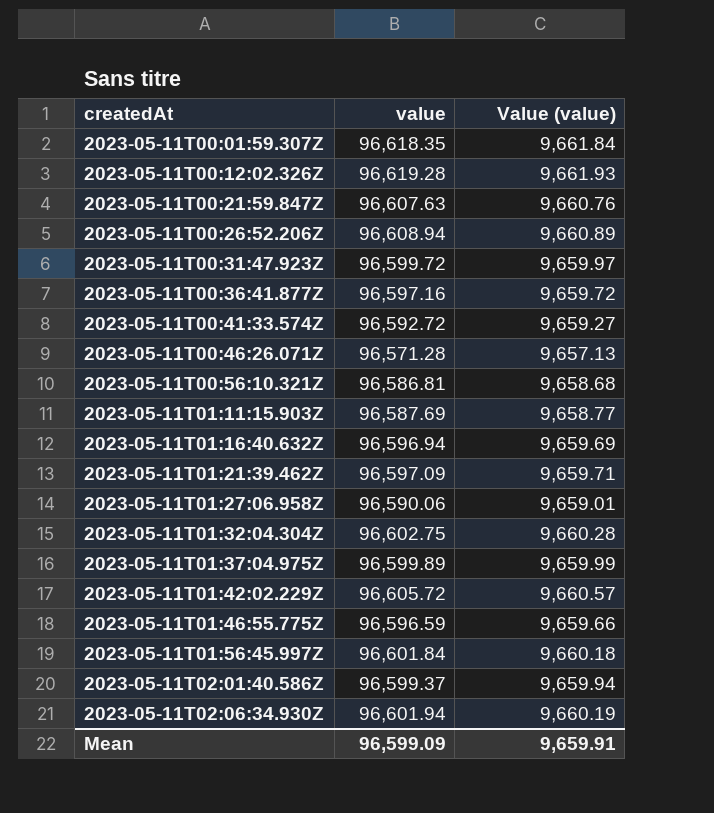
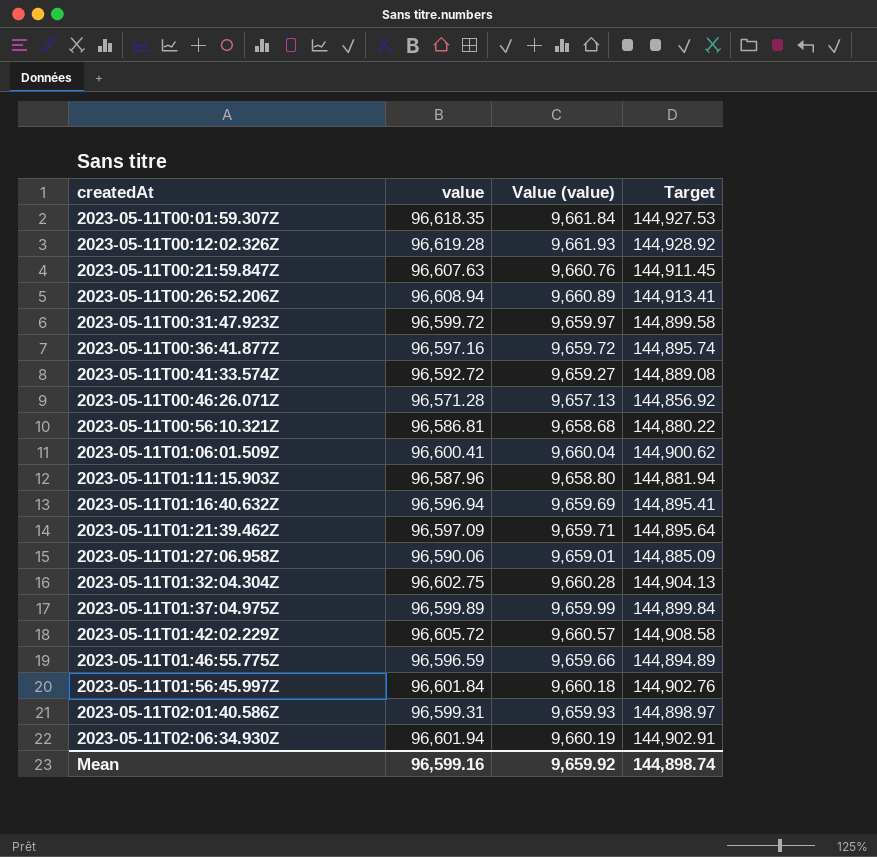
column Target | formula: none -> [value] * 1.5
row 2023-05-11T01:06:01.509Z: none -> 96,600.41 | 9,660.04 | 144,900.62
2023-05-11T01:11:15.903Z | value: 96,587.69 -> 96,587.96
2023-05-11T01:11:15.903Z | Value (value): 9,658.77 -> 9,658.80
2023-05-11T02:01:40.586Z | value: 96,599.37 -> 96,599.31
2023-05-11T02:01:40.586Z | Value (value): 9,659.94 -> 9,659.93
Mean | value: 96,599.09 -> 96,599.16
Mean | Value (value): 9,659.91 -> 9,659.92

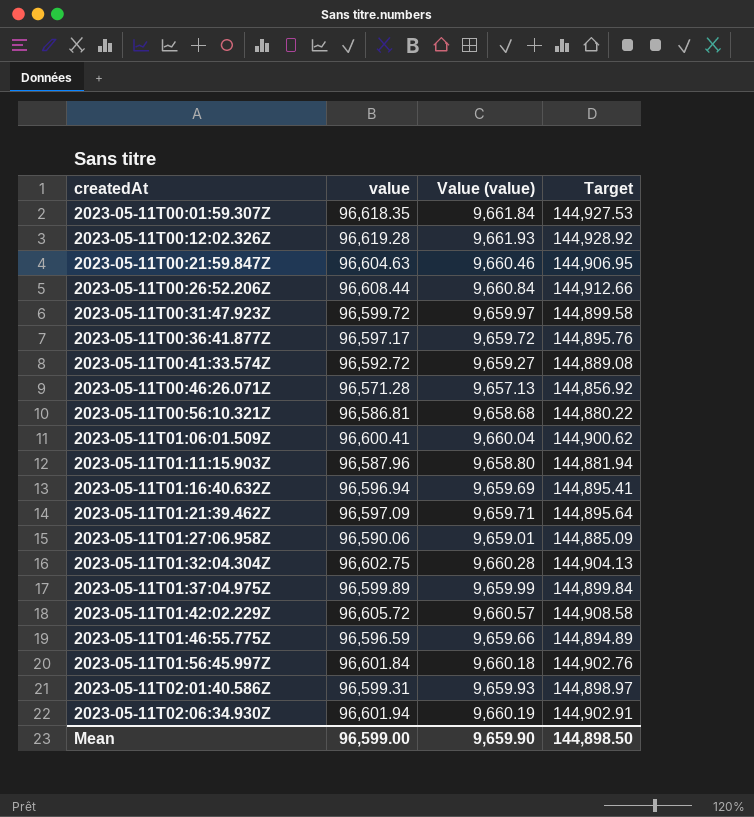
2023-05-11T00:21:59.847Z | value: 96,607.63 -> 96,604.63
2023-05-11T00:21:59.847Z | Value (value): 9,660.76 -> 9,660.46
2023-05-11T00:21:59.847Z | Target: 144,911.45 -> 144,906.95
2023-05-11T00:26:52.206Z | value: 96,608.94 -> 96,608.44
2023-05-11T00:26:52.206Z | Value (value): 9,660.89 -> 9,660.84
2023-05-11T00:26:52.206Z | Target: 144,913.41 -> 144,912.66
2023-05-11T00:36:41.877Z | value: 96,597.16 -> 96,597.17
2023-05-11T00:36:41.877Z | Target: 144,895.74 -> 144,895.76
Mean | value: 96,599.16 -> 96,599.00
Mean | Value (value): 9,659.92 -> 9,659.90
Mean | Target: 144,898.74 -> 144,898.50

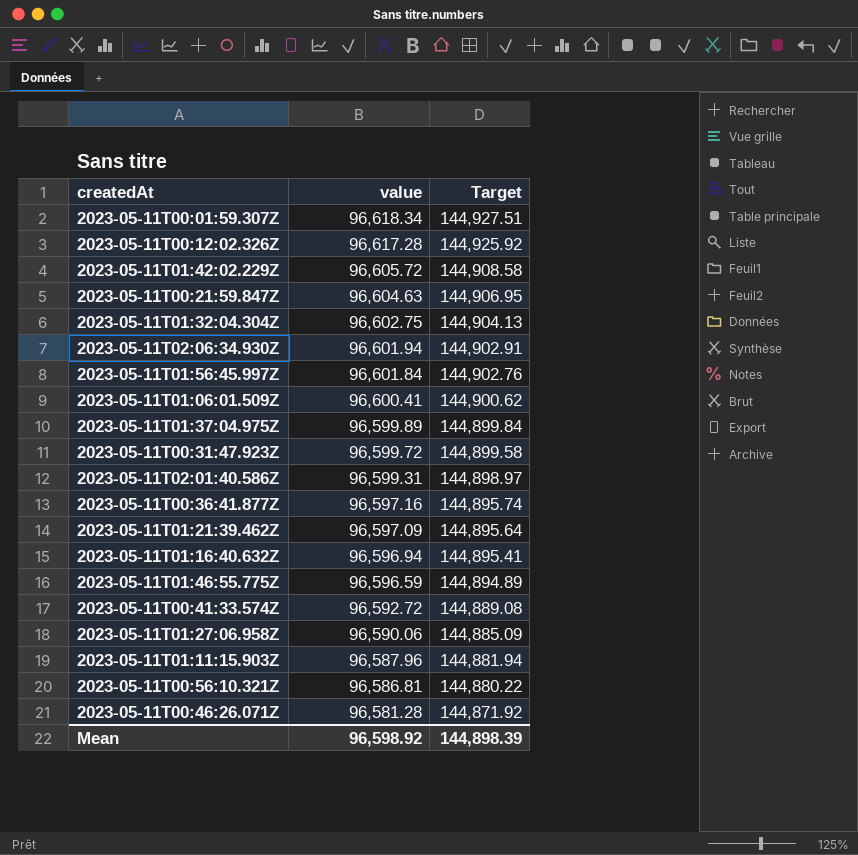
row order: createdAt ascending -> value descending
column Value (value) | formula: [value] * 0.1 -> none
row 2023-05-11T00:26:52.206Z: 96,608.44 | 9,660.84 | 144,912.66 -> none
2023-05-11T00:01:59.307Z | value: 96,618.35 -> 96,618.34
2023-05-11T00:01:59.307Z | Target: 144,927.53 -> 144,927.51
2023-05-11T00:12:02.326Z | value: 96,619.28 -> 96,617.28
2023-05-11T00:12:02.326Z | Target: 144,928.92 -> 144,925.92
2023-05-11T00:36:41.877Z | value: 96,597.17 -> 96,597.16
2023-05-11T00:36:41.877Z | Target: 144,895.76 -> 144,895.74
2023-05-11T00:46:26.071Z | value: 96,571.28 -> 96,581.28
2023-05-11T00:46:26.071Z | Target: 144,856.92 -> 144,871.92
Mean | value: 96,599.00 -> 96,598.92
Mean | Target: 144,898.50 -> 144,898.39

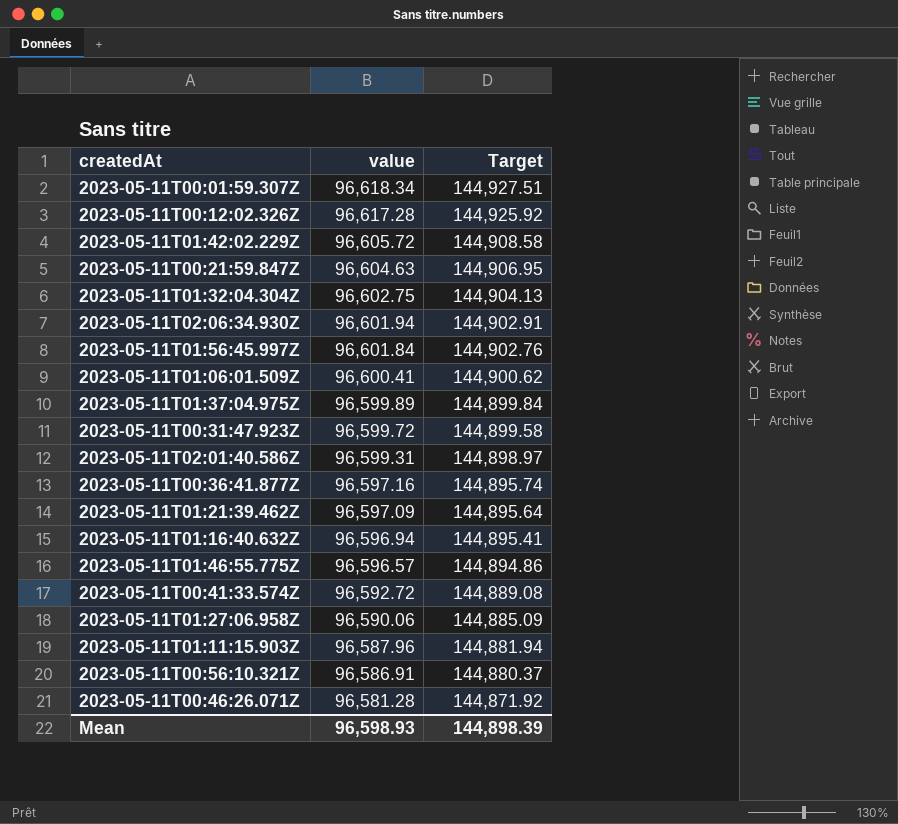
2023-05-11T01:46:55.775Z | value: 96,596.59 -> 96,596.57
2023-05-11T01:46:55.775Z | Target: 144,894.89 -> 144,894.86
2023-05-11T00:56:10.321Z | value: 96,586.81 -> 96,586.91
2023-05-11T00:56:10.321Z | Target: 144,880.22 -> 144,880.37
Mean | value: 96,598.92 -> 96,598.93

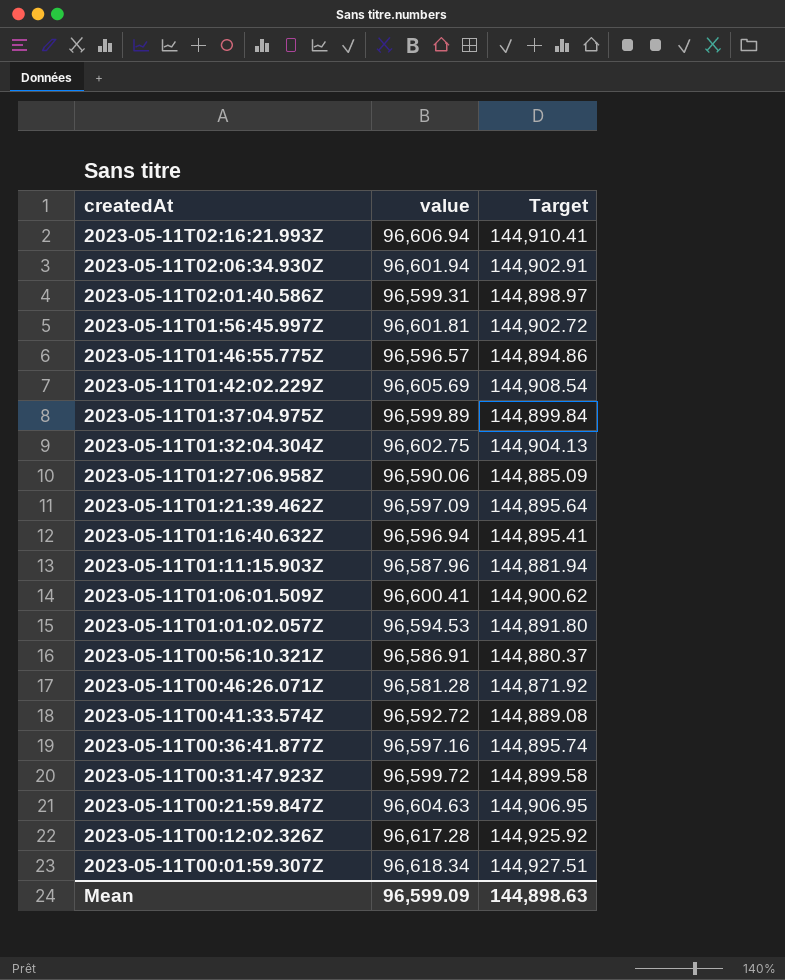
row order: value descending -> createdAt descending
row 2023-05-11T02:16:21.993Z: none -> 96,606.94 | 144,910.41
2023-05-11T01:56:45.997Z | value: 96,601.84 -> 96,601.81
2023-05-11T01:56:45.997Z | Target: 144,902.76 -> 144,902.72
2023-05-11T01:42:02.229Z | value: 96,605.72 -> 96,605.69
2023-05-11T01:42:02.229Z | Target: 144,908.58 -> 144,908.54
row 2023-05-11T01:01:02.057Z: none -> 96,594.53 | 144,891.80
Mean | value: 96,598.93 -> 96,599.09
Mean | Target: 144,898.39 -> 144,898.63

